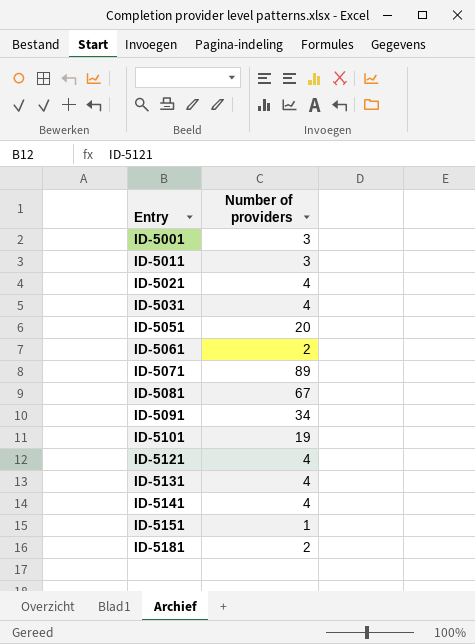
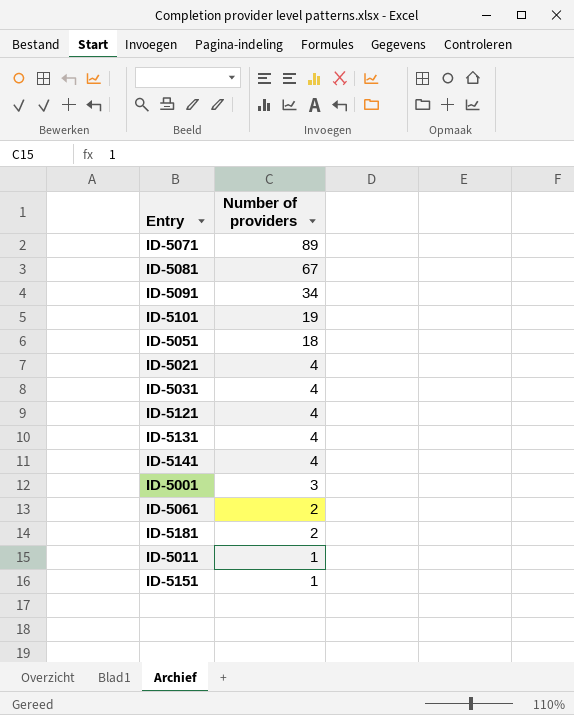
row order: Entry ascending -> Number of providers descending
ID-5051 | Number of providers: 20 -> 18
ID-5011 | Number of providers: 3 -> 1

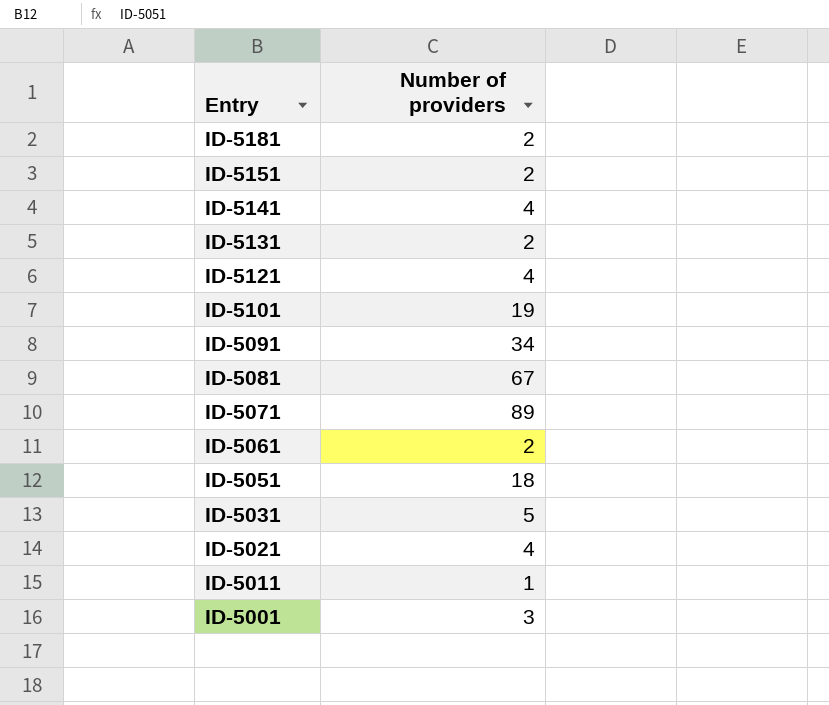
row order: Number of providers descending -> Entry descending
ID-5151 | Number of providers: 1 -> 2
ID-5131 | Number of providers: 4 -> 2
ID-5031 | Number of providers: 4 -> 5

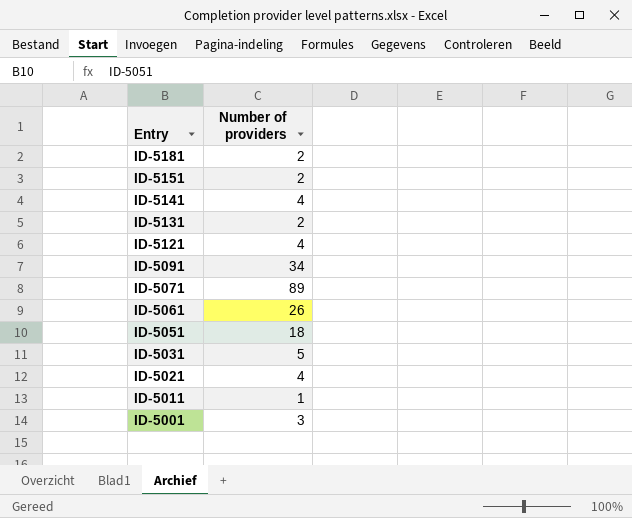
row ID-5101: 19 -> none
row ID-5081: 67 -> none
ID-5061 | Number of providers: 2 -> 26

